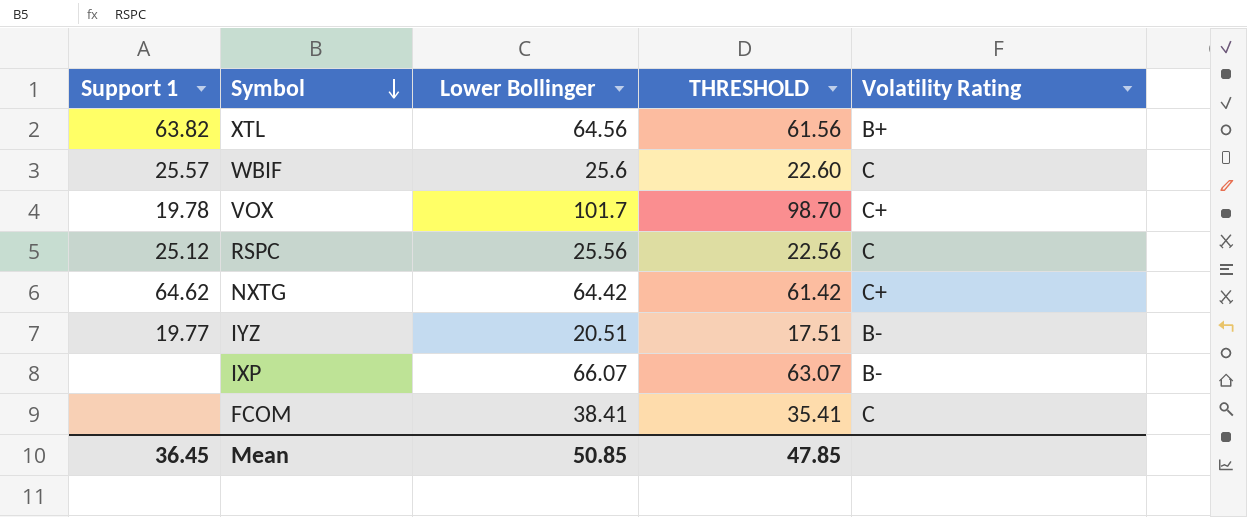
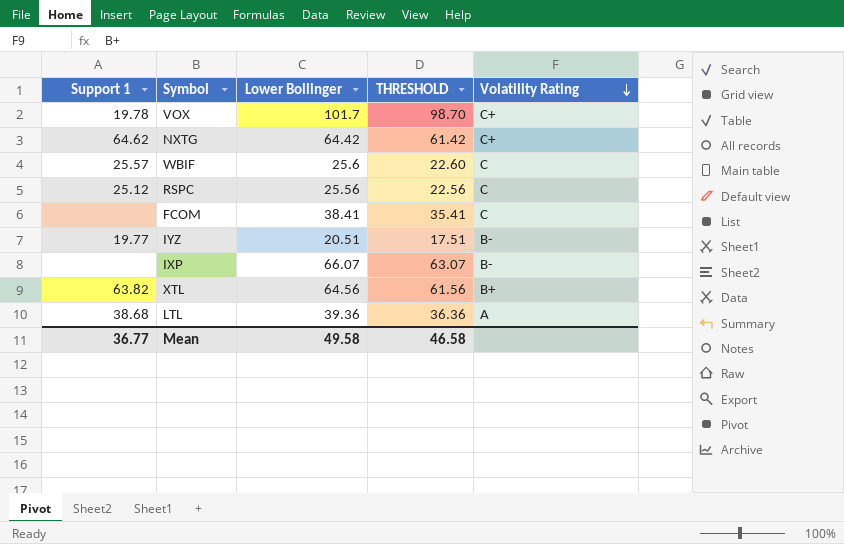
row order: Symbol descending -> Volatility Rating descending
row LTL: none -> 38.68 | 39.36 | 36.36 | A
Mean | Support 1: 36.45 -> 36.77
Mean | Lower Bollinger: 50.85 -> 49.58
Mean | THRESHOLD: 47.85 -> 46.58

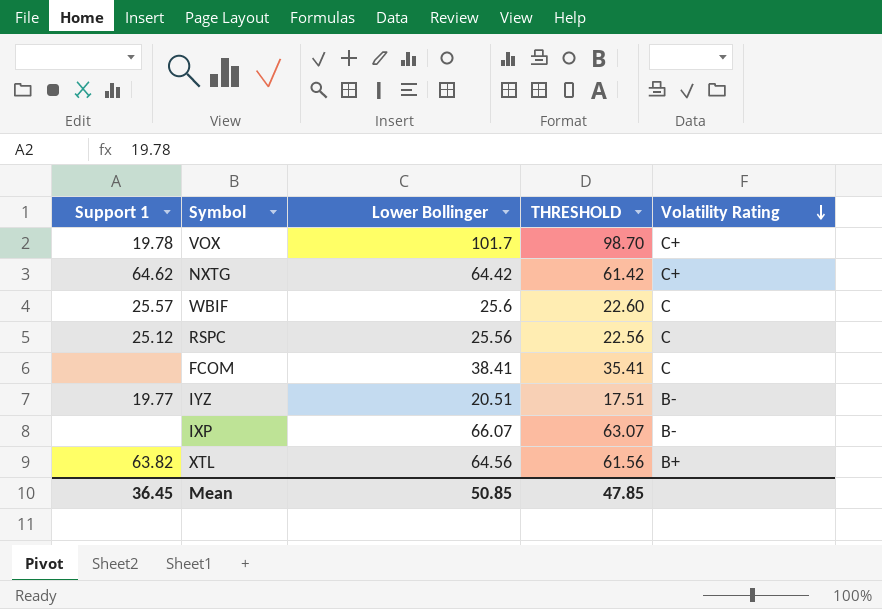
row LTL: 38.68 | 39.36 | 36.36 | A -> none
Mean | Support 1: 36.77 -> 36.45
Mean | Lower Bollinger: 49.58 -> 50.85
Mean | THRESHOLD: 46.58 -> 47.85

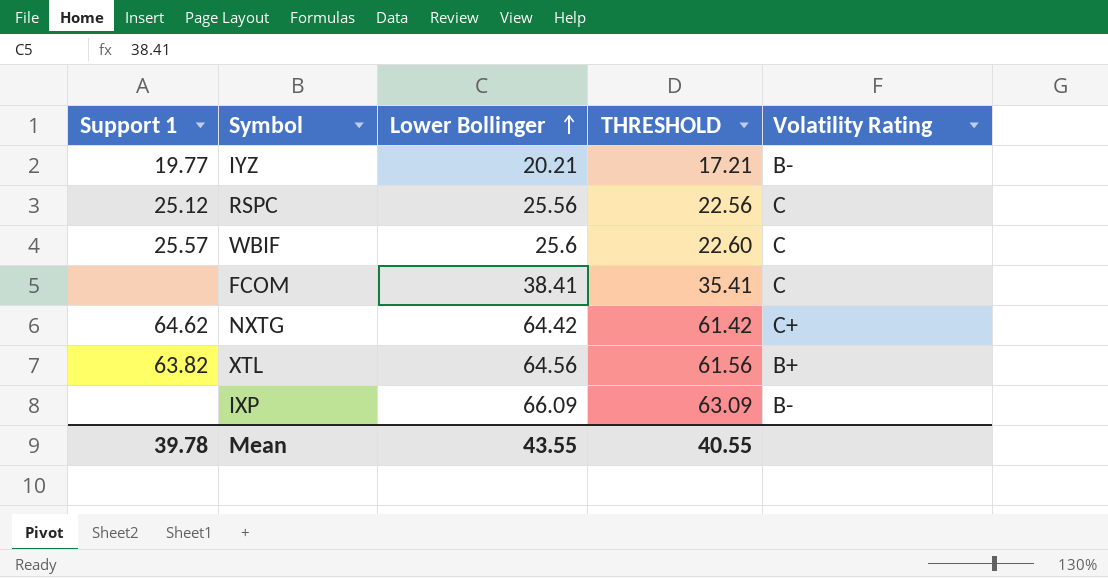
row order: Volatility Rating descending -> Lower Bollinger ascending
row VOX: 19.78 | 101.7 | 98.70 | C+ -> none
IYZ | Lower Bollinger: 20.51 -> 20.21
IYZ | THRESHOLD: 17.51 -> 17.21
IXP | Lower Bollinger: 66.07 -> 66.09
IXP | THRESHOLD: 63.07 -> 63.09
Mean | Support 1: 36.45 -> 39.78
Mean | Lower Bollinger: 50.85 -> 43.55
Mean | THRESHOLD: 47.85 -> 40.55

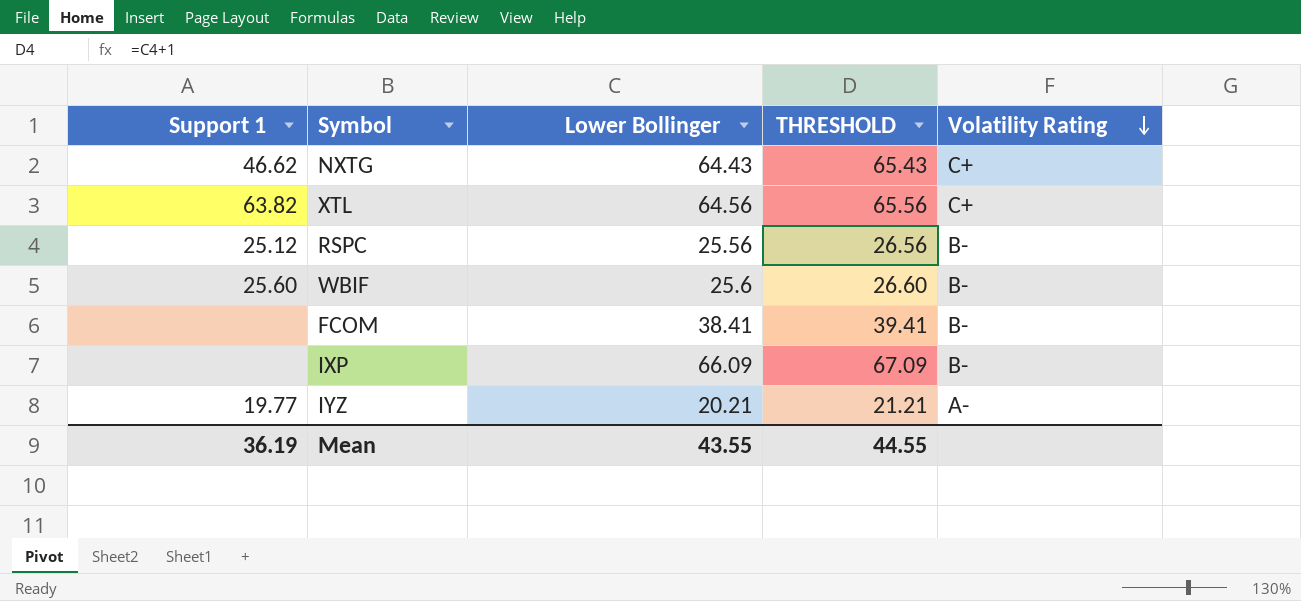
row order: Lower Bollinger ascending -> Volatility Rating descending
column THRESHOLD | formula: [Lower Bollinger] - 3 -> [Lower Bollinger] + 1
NXTG | Support 1: 64.62 -> 46.62
NXTG | Lower Bollinger: 64.42 -> 64.43
XTL | Volatility Rating: B+ -> C+
RSPC | Volatility Rating: C -> B-
WBIF | Support 1: 25.57 -> 25.60
WBIF | Volatility Rating: C -> B-
FCOM | Volatility Rating: C -> B-
IYZ | Volatility Rating: B- -> A-
Mean | Support 1: 39.78 -> 36.19
Mean | THRESHOLD: 40.55 -> 44.55

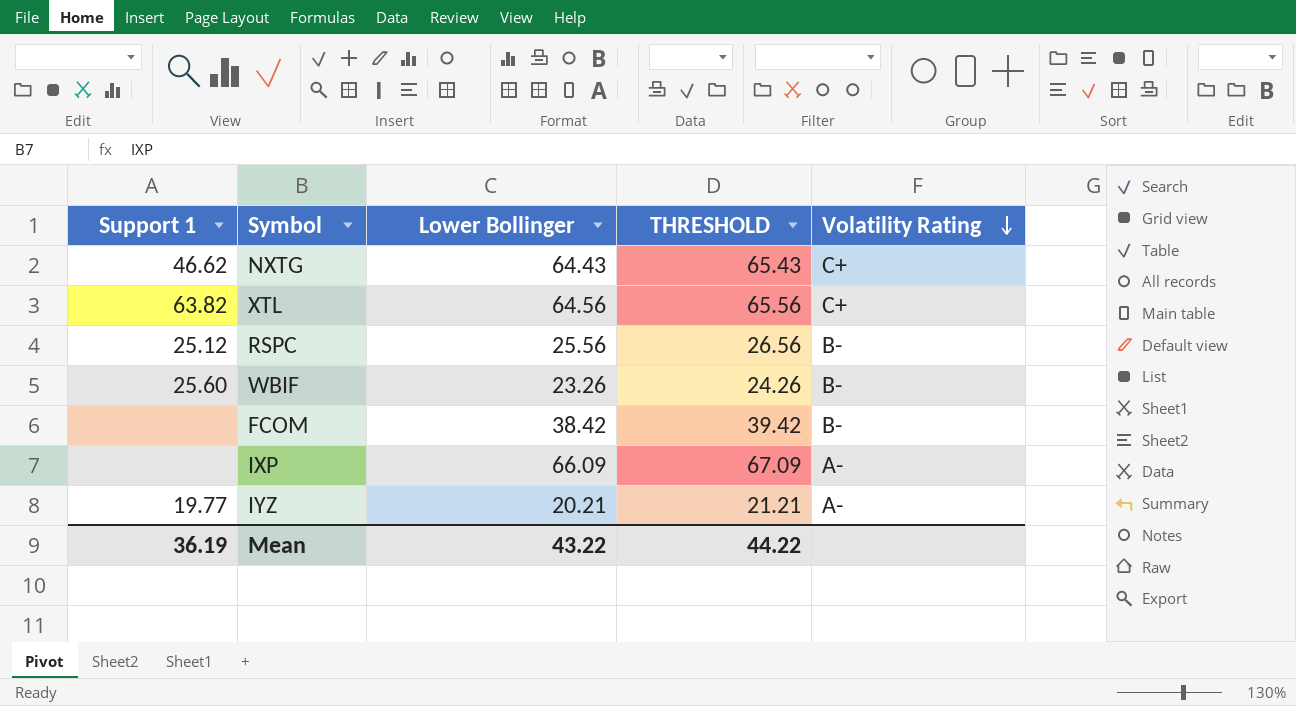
WBIF | Lower Bollinger: 25.6 -> 23.26
WBIF | THRESHOLD: 26.60 -> 24.26
FCOM | Lower Bollinger: 38.41 -> 38.42
FCOM | THRESHOLD: 39.41 -> 39.42
IXP | Volatility Rating: B- -> A-
Mean | Lower Bollinger: 43.55 -> 43.22
Mean | THRESHOLD: 44.55 -> 44.22

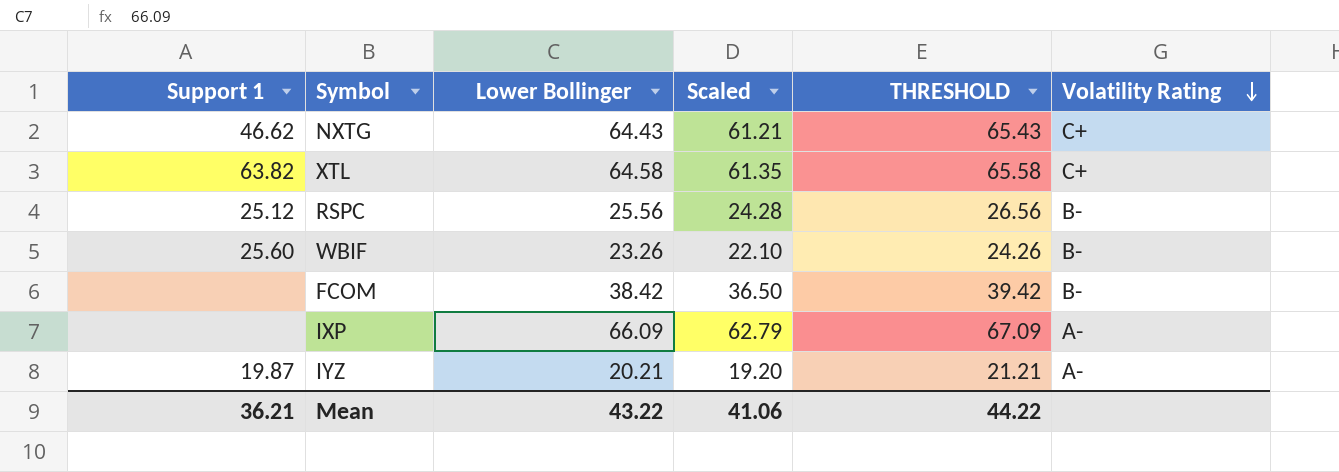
column Scaled | formula: none -> [Lower Bollinger] * 0.95
XTL | Lower Bollinger: 64.56 -> 64.58
XTL | THRESHOLD: 65.56 -> 65.58
IYZ | Support 1: 19.77 -> 19.87
Mean | Support 1: 36.19 -> 36.21

